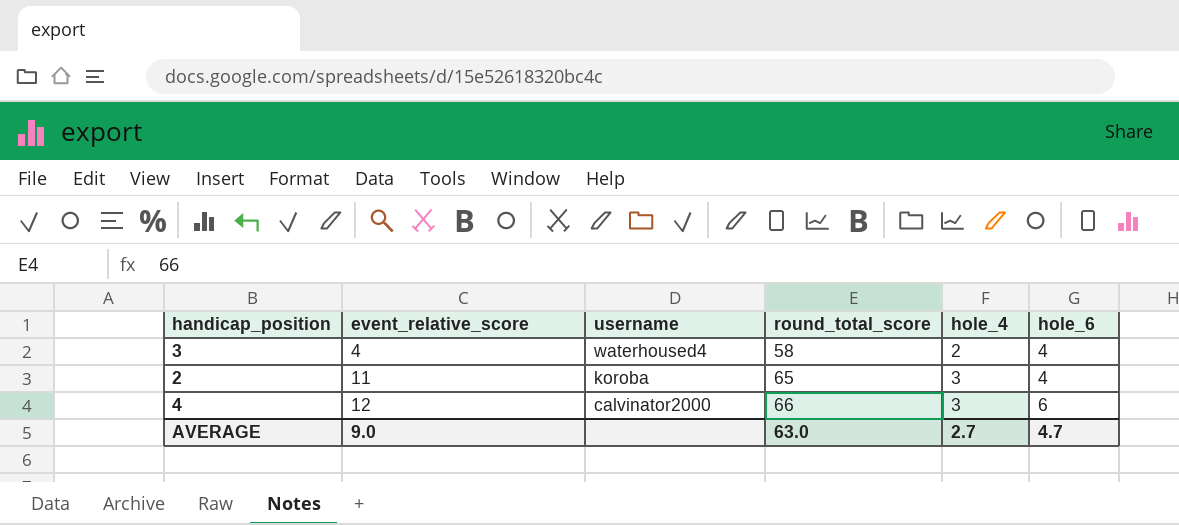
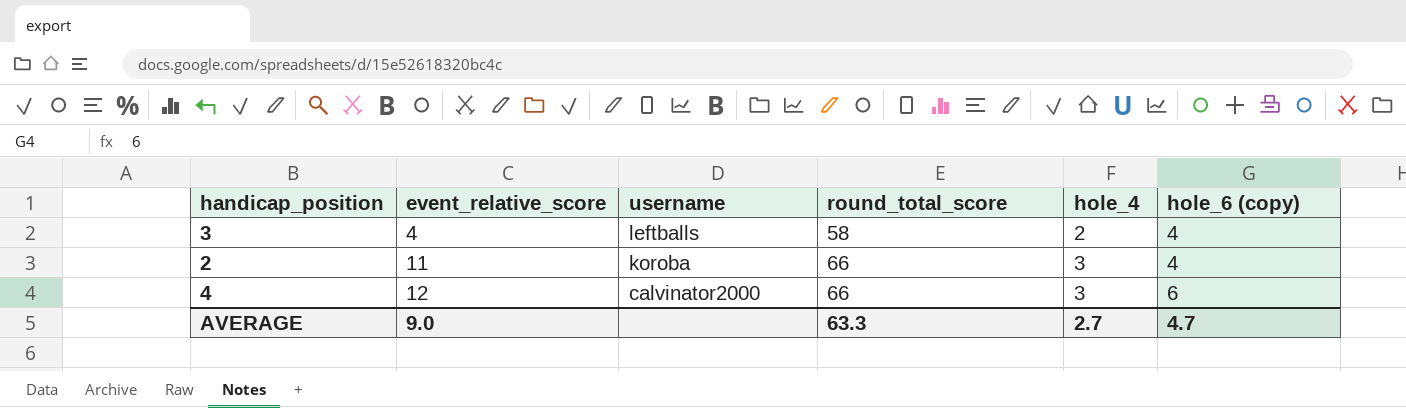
column name: hole_6 -> hole_6 (copy)
3 | username: waterhoused4 -> leftballs
2 | round_total_score: 65 -> 66
AVERAGE | round_total_score: 63.0 -> 63.3

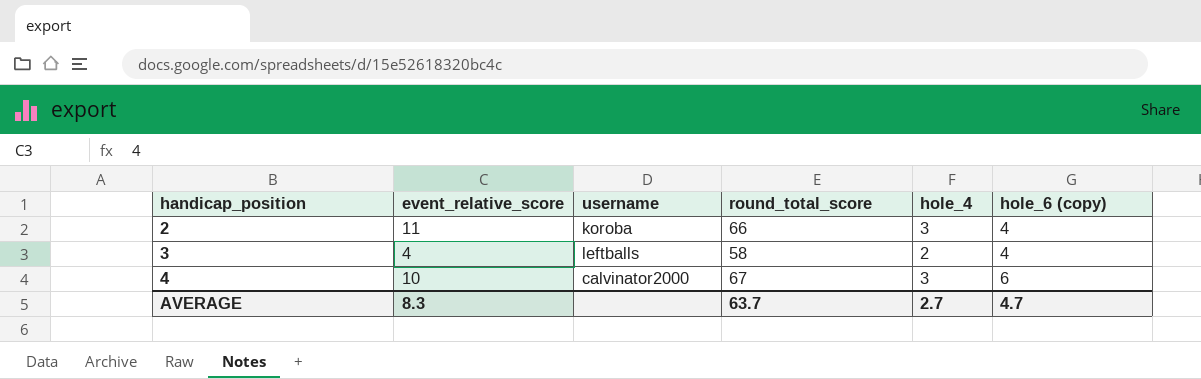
row order: event_relative_score ascending -> handicap_position ascending
4 | event_relative_score: 12 -> 10
4 | round_total_score: 66 -> 67
AVERAGE | event_relative_score: 9.0 -> 8.3
AVERAGE | round_total_score: 63.3 -> 63.7

